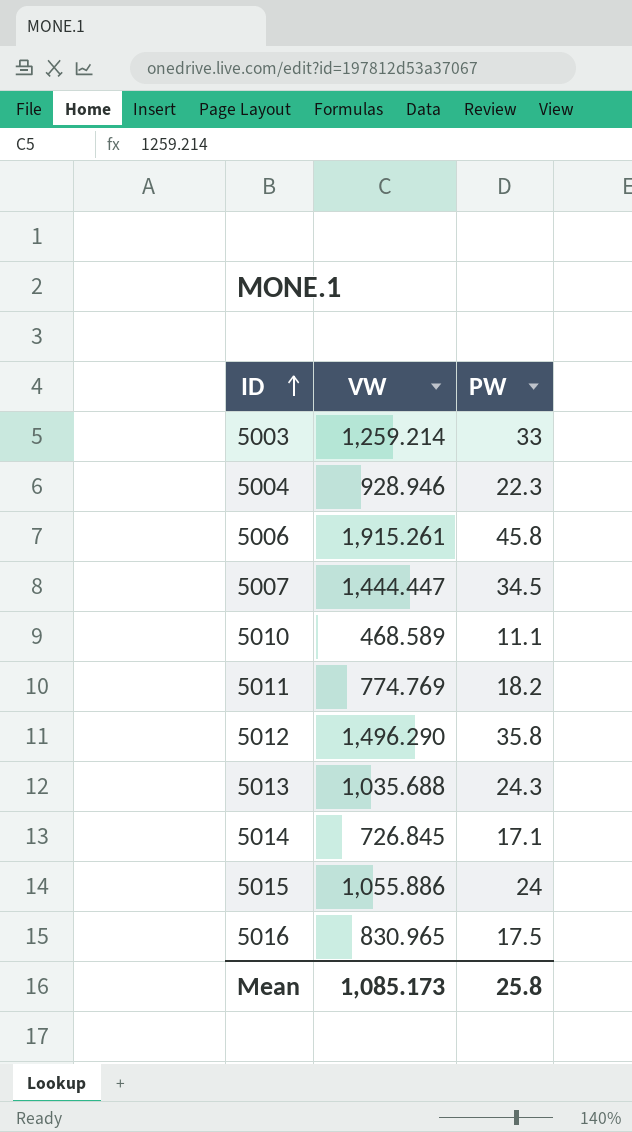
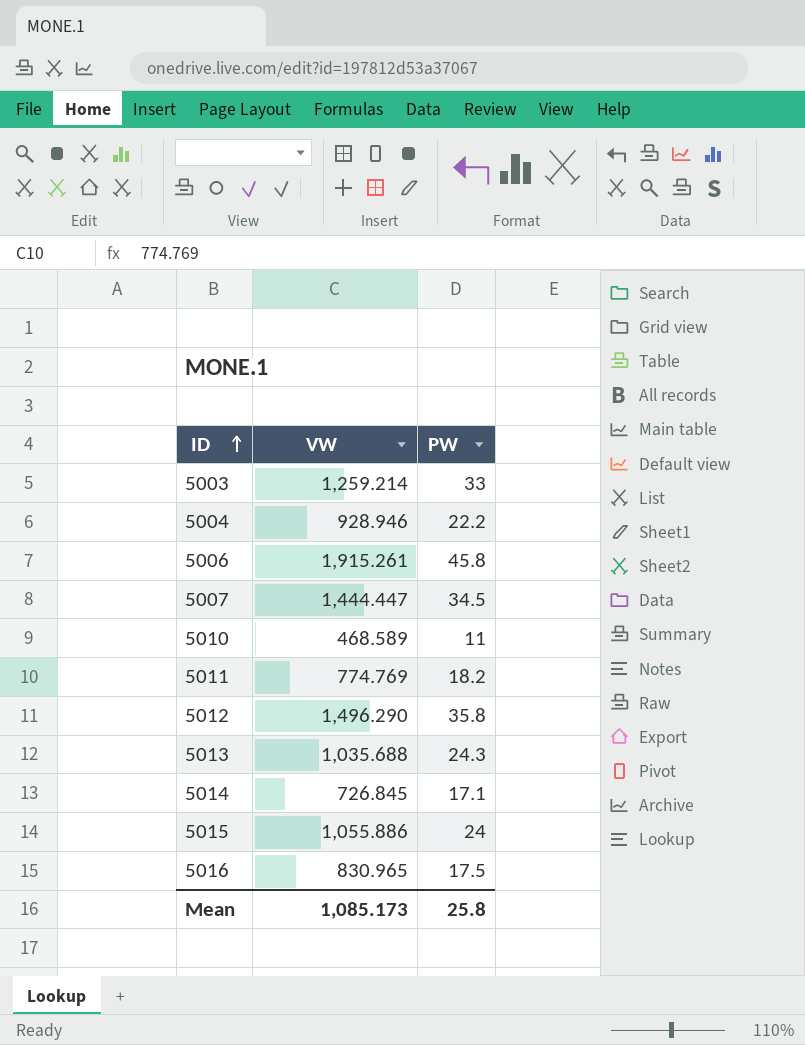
5004 | PW: 22.3 -> 22.2
5010 | PW: 11.1 -> 11

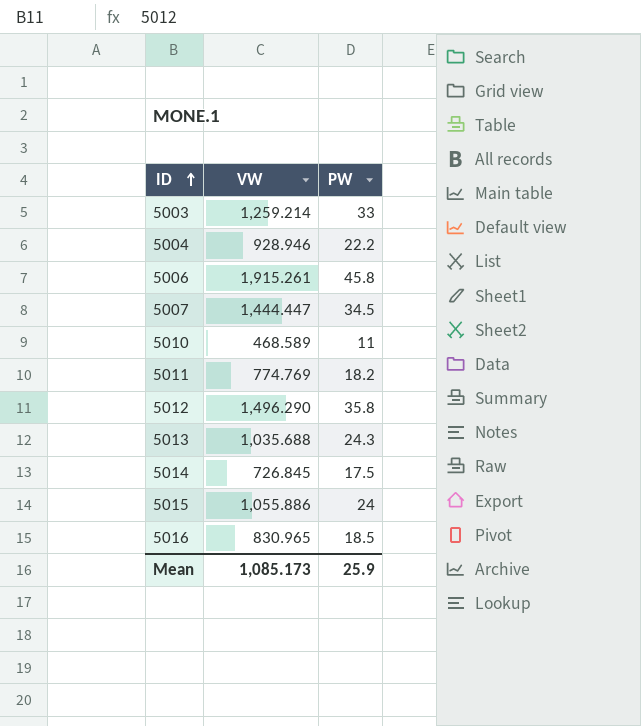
5014 | PW: 17.1 -> 17.5
5016 | PW: 17.5 -> 18.5
Mean | PW: 25.8 -> 25.9

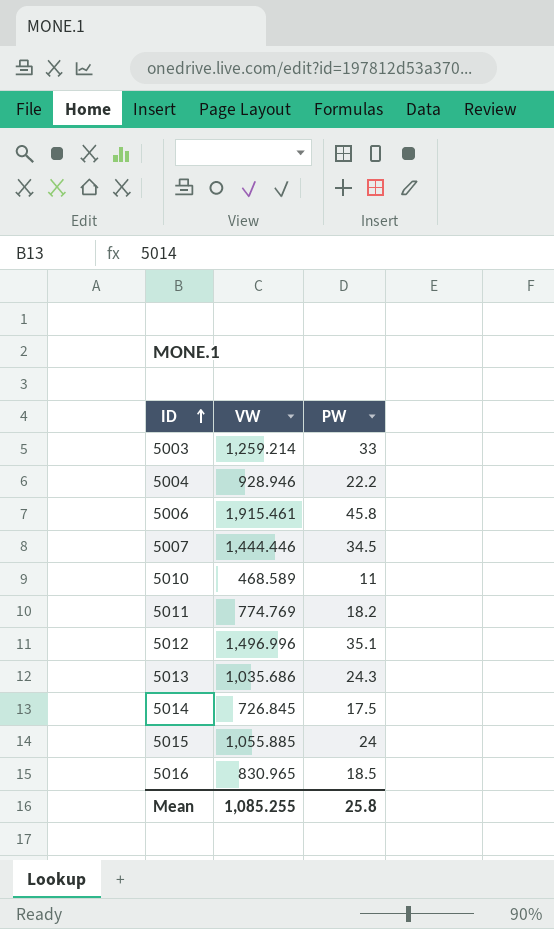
5006 | VW: 1,915.261 -> 1,915.461
5007 | VW: 1,444.447 -> 1,444.446
5012 | VW: 1,496.290 -> 1,496.996
5012 | PW: 35.8 -> 35.1
5013 | VW: 1,035.688 -> 1,035.686
5015 | VW: 1,055.886 -> 1,055.885
Mean | VW: 1,085.173 -> 1,085.255
Mean | PW: 25.9 -> 25.8

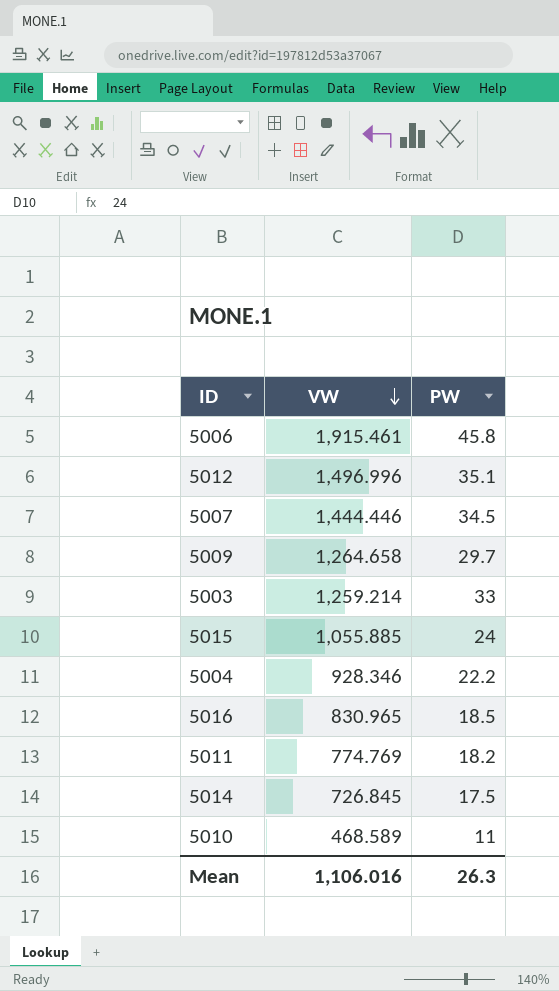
row order: ID ascending -> VW descending
row 5013: 1,035.686 | 24.3 -> none
row 5009: none -> 1,264.658 | 29.7
5004 | VW: 928.946 -> 928.346
Mean | VW: 1,085.255 -> 1,106.016
Mean | PW: 25.8 -> 26.3

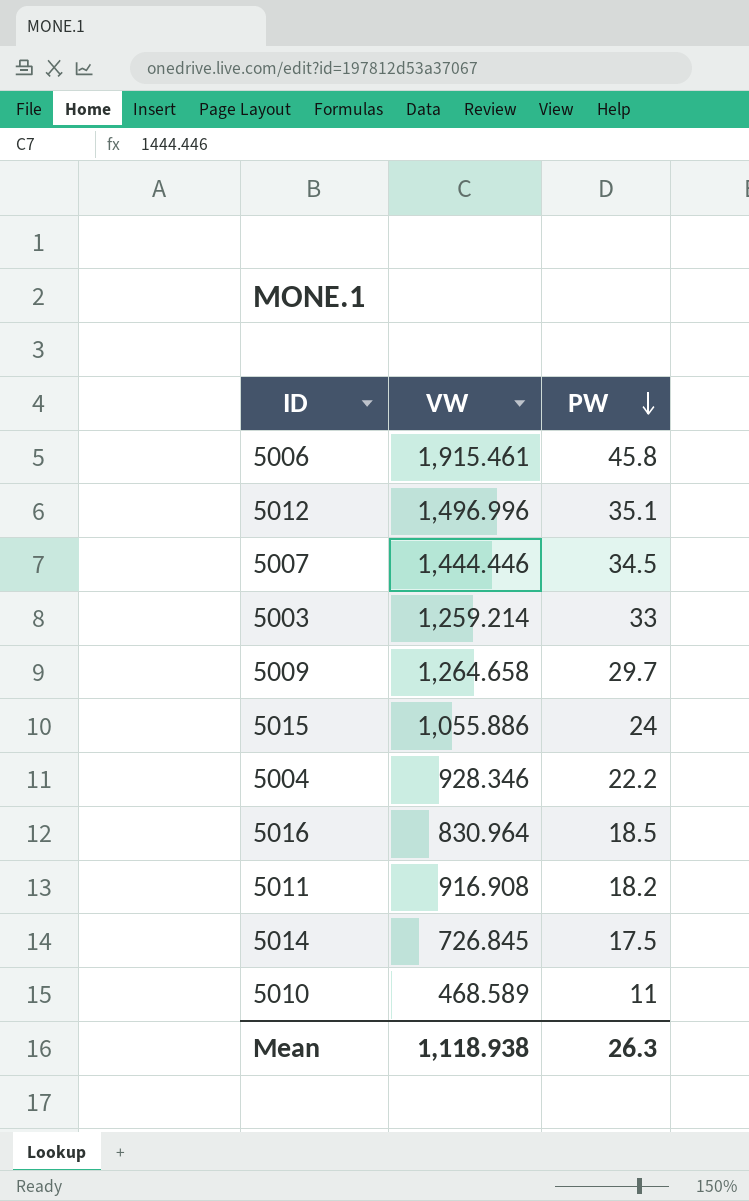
row order: VW descending -> PW descending
5015 | VW: 1,055.885 -> 1,055.886
5016 | VW: 830.965 -> 830.964
5011 | VW: 774.769 -> 916.908
Mean | VW: 1,106.016 -> 1,118.938

